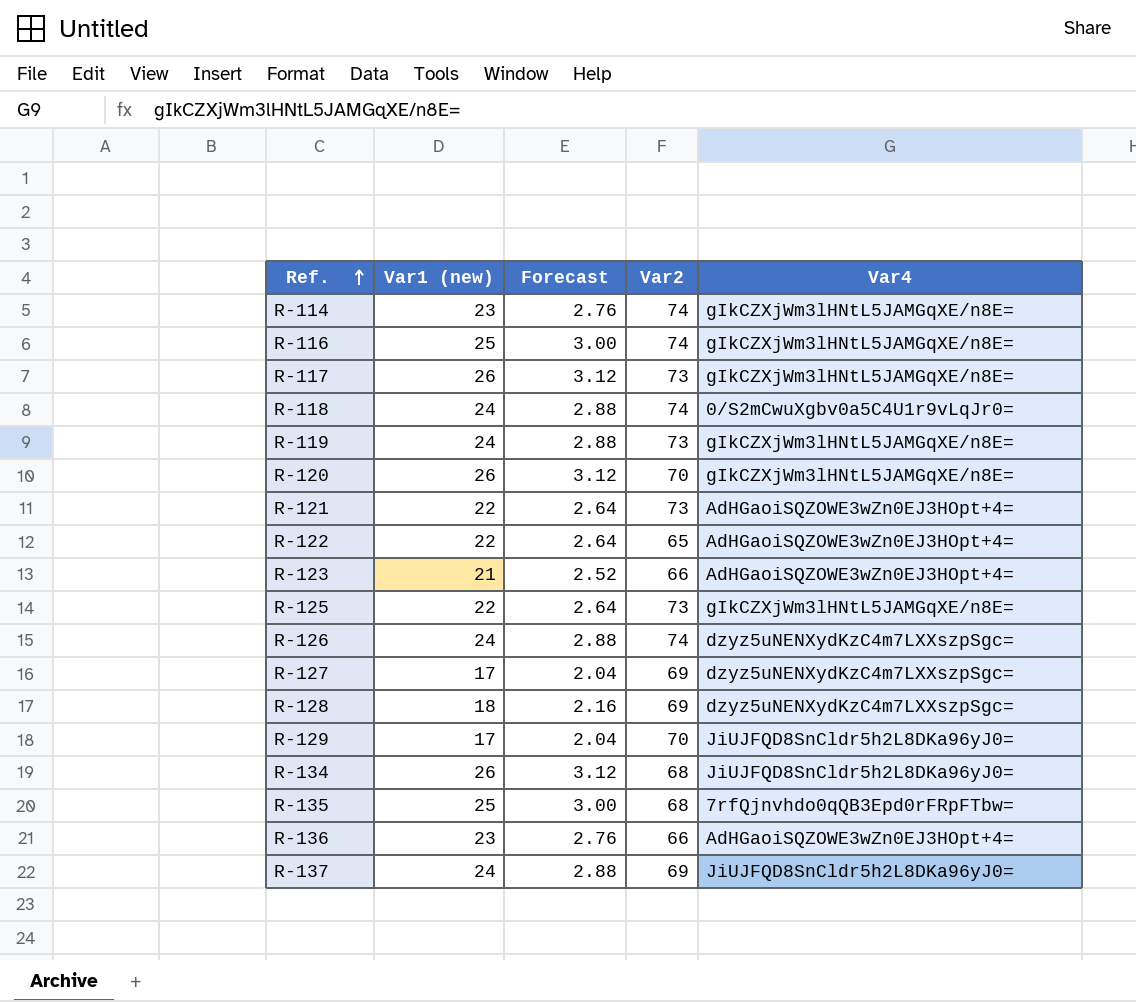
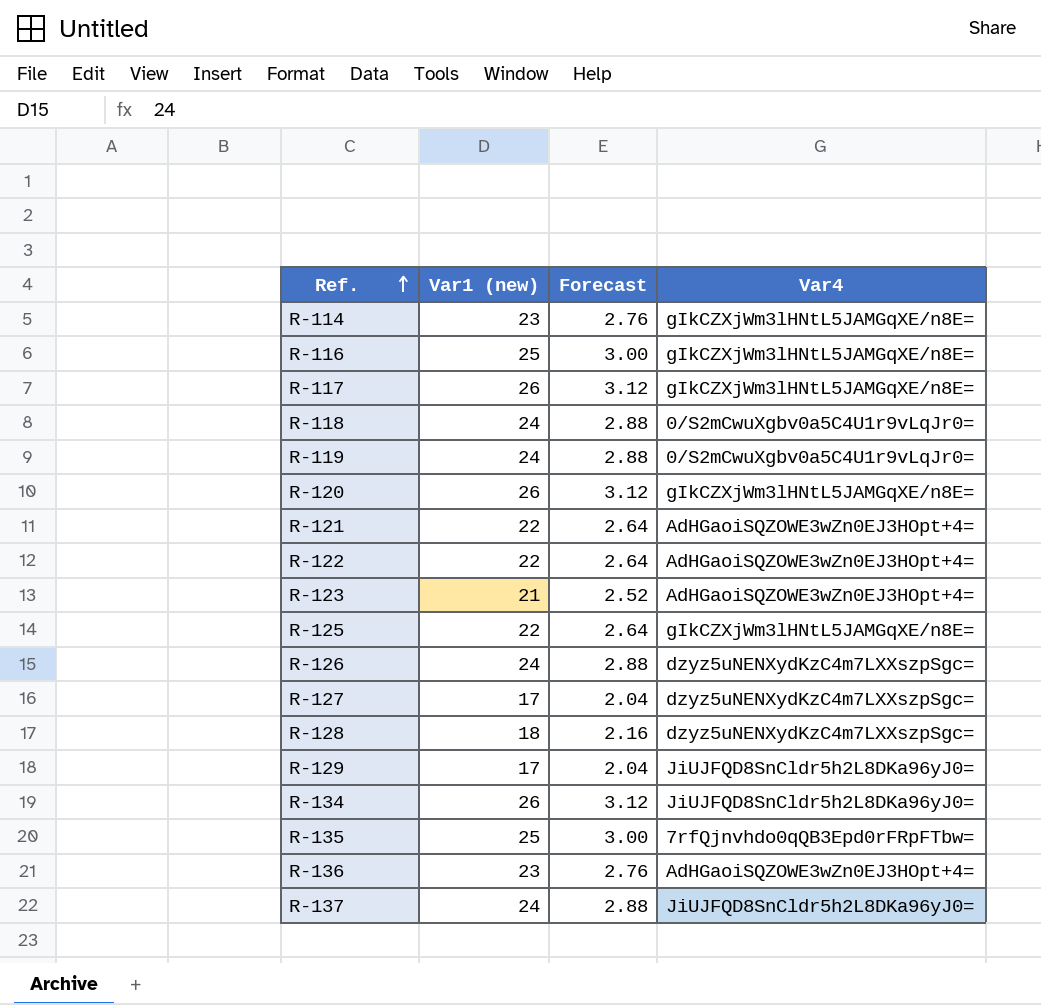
column Var2 | position: 4 -> none
R-119 | Var4: gIkCZXjWm3lHNtL5JAMGqXE/n8E= -> 0/S2mCwuXgbv0a5C4U1r9vLqJr0=

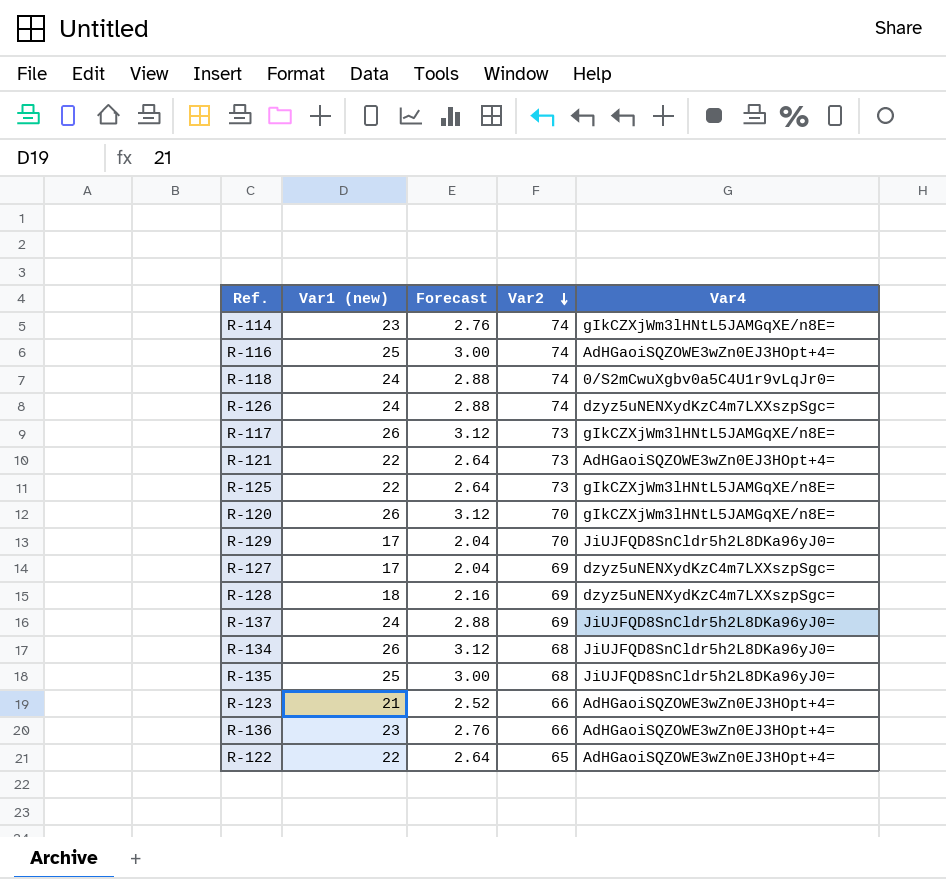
row order: Ref. ascending -> Var2 descending
column Var2 | position: none -> 4
row R-119: 24 | 2.88 | 0/S2mCwuXgbv0a5C4U1r9vLqJr0= -> none
R-116 | Var4: gIkCZXjWm3lHNtL5JAMGqXE/n8E= -> AdHGaoiSQZOWE3wZn0EJ3HOpt+4=
R-135 | Var4: 7rfQjnvhdo0qQB3Epd0rFRpFTbw= -> JiUJFQD8SnCldr5h2L8DKa96yJ0=

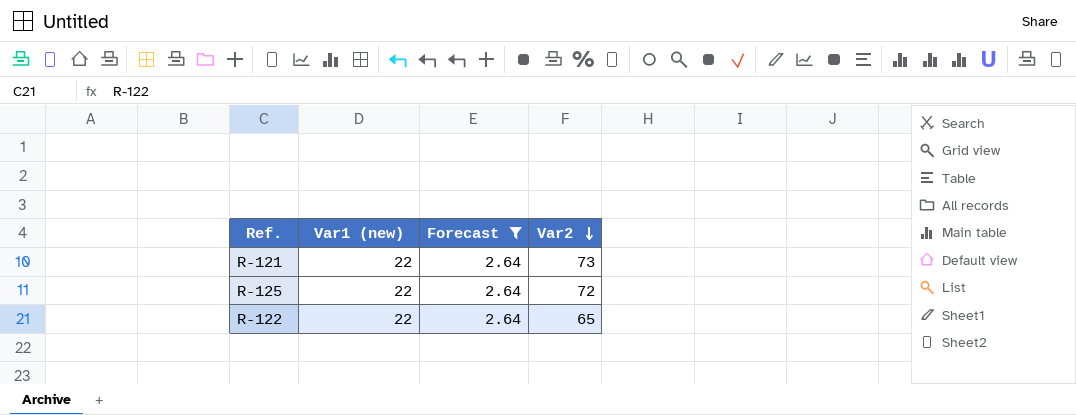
filter: none -> Forecast = 2.64
column Var4 | position: 5 -> none
R-125 | Var2: 73 -> 72

